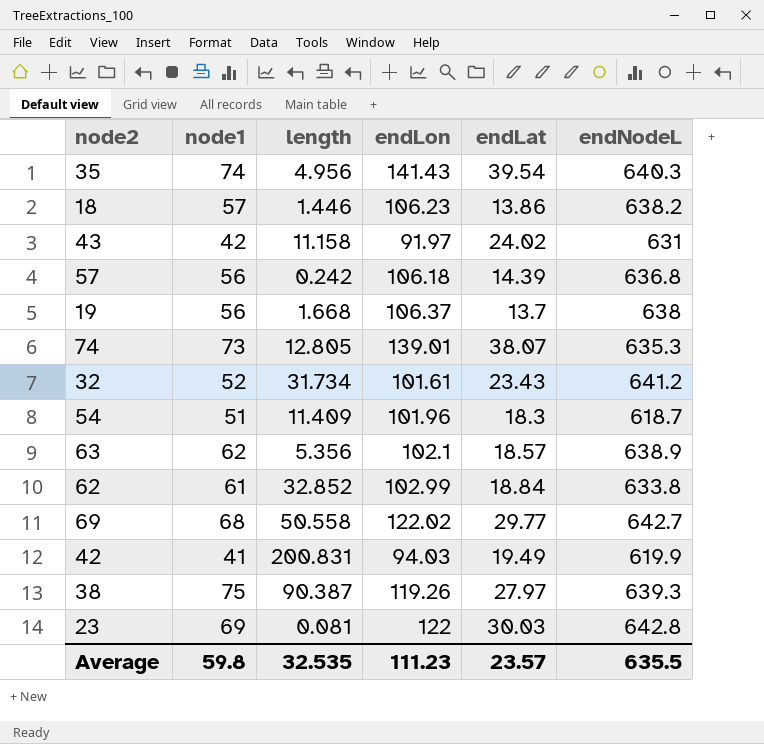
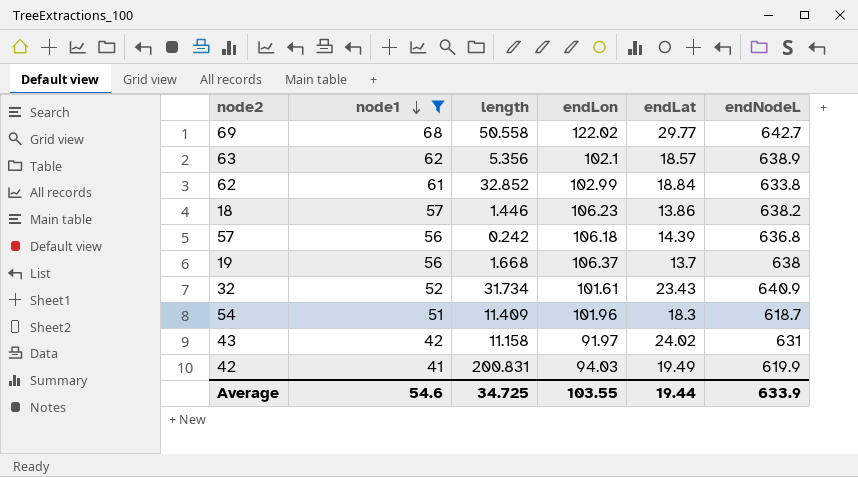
filter: none -> node1 <= 68
row order: none -> node1 descending
32 | endNodeL: 641.2 -> 640.9
Average | node1: 59.8 -> 54.6
Average | length: 32.535 -> 34.725
Average | endLon: 111.23 -> 103.55
Average | endLat: 23.57 -> 19.44
Average | endNodeL: 635.5 -> 633.9

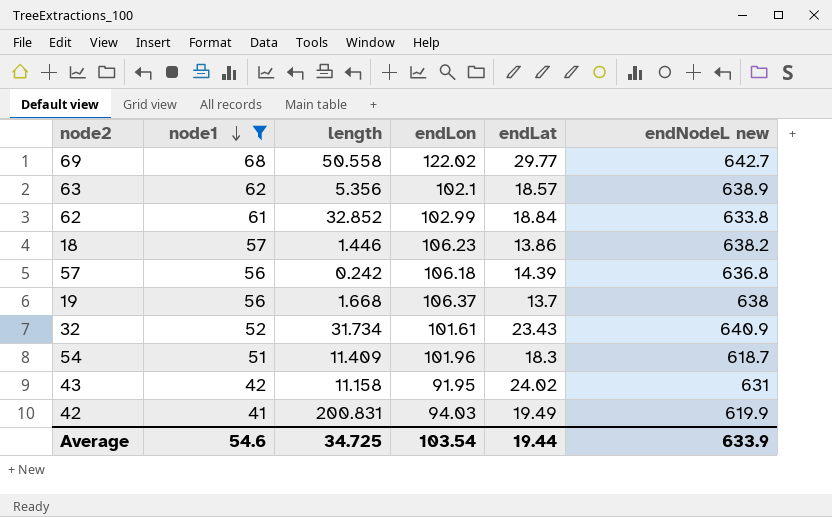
column name: endNodeL -> endNodeL new
43 | endLon: 91.97 -> 91.95
Average | endLon: 103.55 -> 103.54

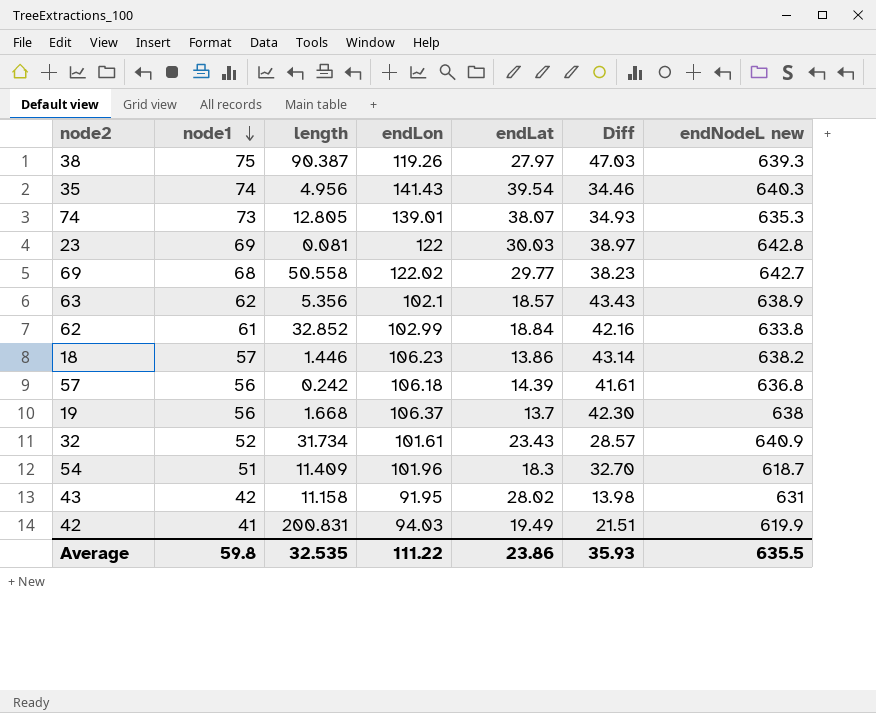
filter: node1 <= 68 -> none
column Diff | formula: none -> [node1] - [endLat]
43 | endLat: 24.02 -> 28.02
Average | node1: 54.6 -> 59.8
Average | length: 34.725 -> 32.535
Average | endLon: 103.54 -> 111.22
Average | endLat: 19.44 -> 23.86
Average | endNodeL new: 633.9 -> 635.5

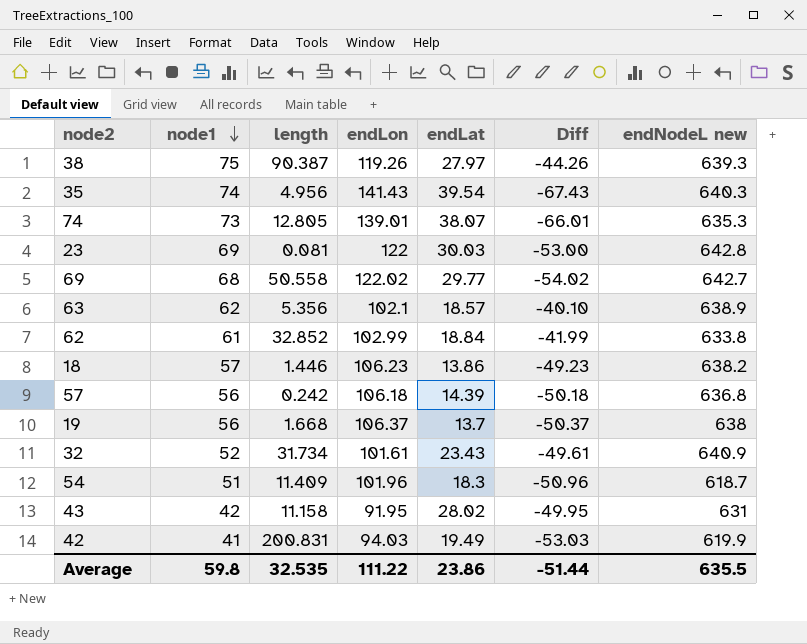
column Diff | formula: [node1] - [endLat] -> [node1] - [endLon]
Average | Diff: 35.93 -> -51.44

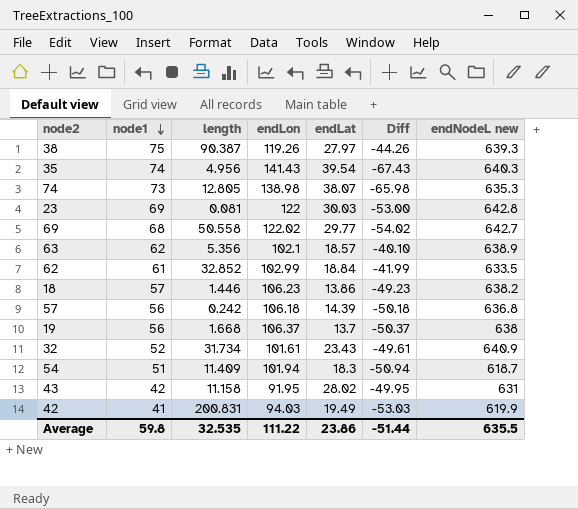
74 | endLon: 139.01 -> 138.98
74 | Diff: -66.01 -> -65.98
62 | endNodeL new: 633.8 -> 633.5
54 | endLon: 101.96 -> 101.94
54 | Diff: -50.96 -> -50.94

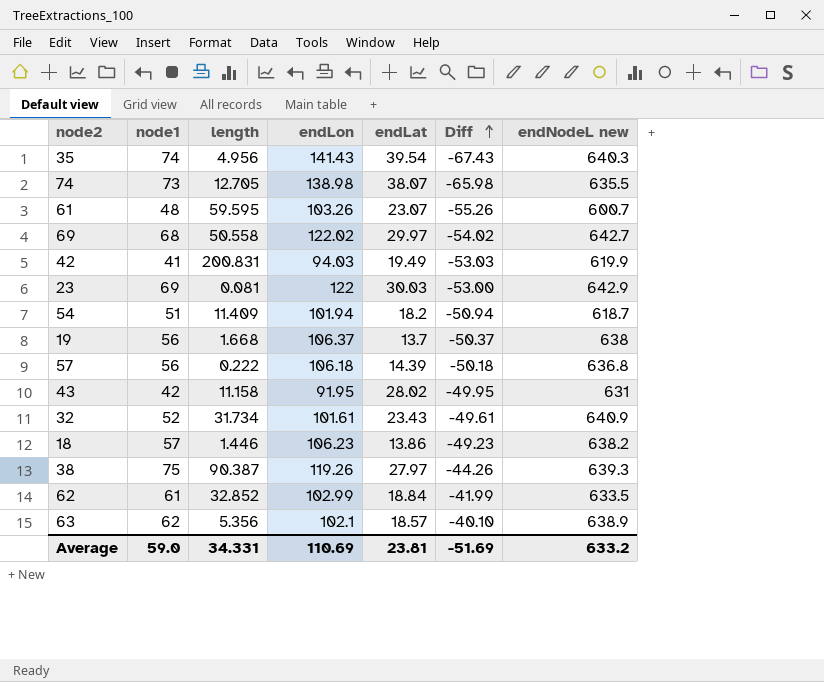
row order: node1 descending -> Diff ascending
74 | length: 12.805 -> 12.705
74 | endNodeL new: 635.3 -> 635.5
row 61: none -> 48 | 59.595 | 103.26 | 23.07 | -55.26 | 600.7
69 | endLat: 29.77 -> 29.97
23 | endNodeL new: 642.8 -> 642.9
54 | endLat: 18.3 -> 18.2
57 | length: 0.242 -> 0.222
Average | node1: 59.8 -> 59.0
Average | length: 32.535 -> 34.331
Average | endLon: 111.22 -> 110.69
Average | endLat: 23.86 -> 23.81
Average | Diff: -51.44 -> -51.69
Average | endNodeL new: 635.5 -> 633.2

